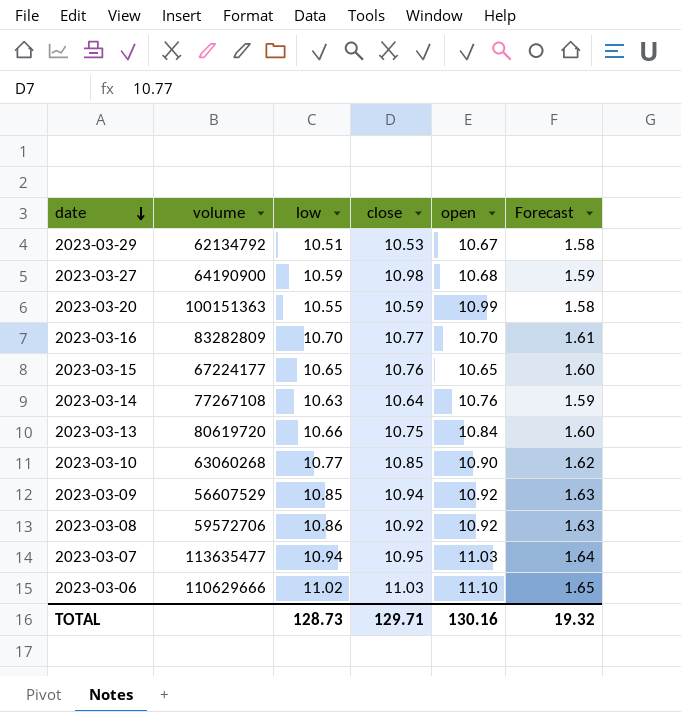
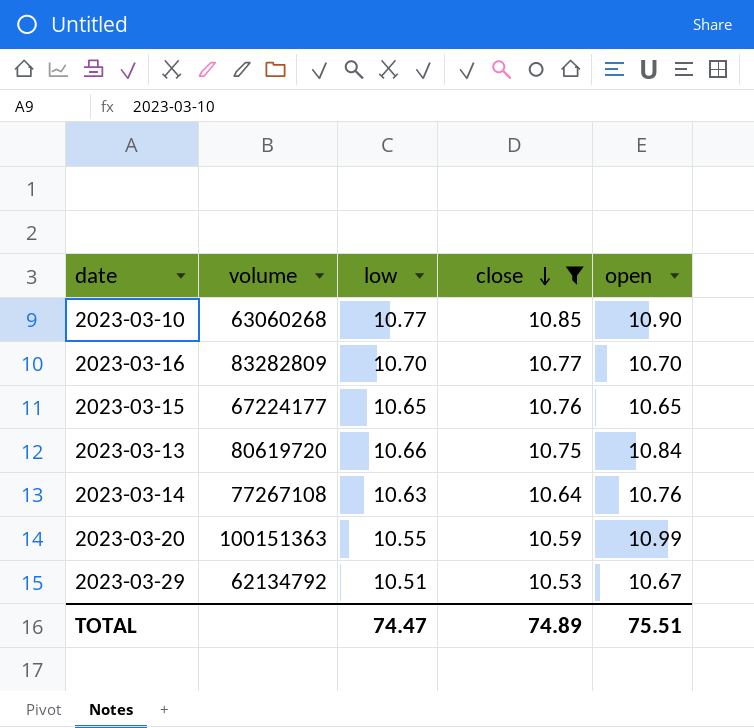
filter: none -> close <= 10.85
row order: date descending -> close descending
column Forecast | formula: [low] * 0.15 -> none
TOTAL | low: 128.73 -> 74.47
TOTAL | close: 129.71 -> 74.89
TOTAL | open: 130.16 -> 75.51

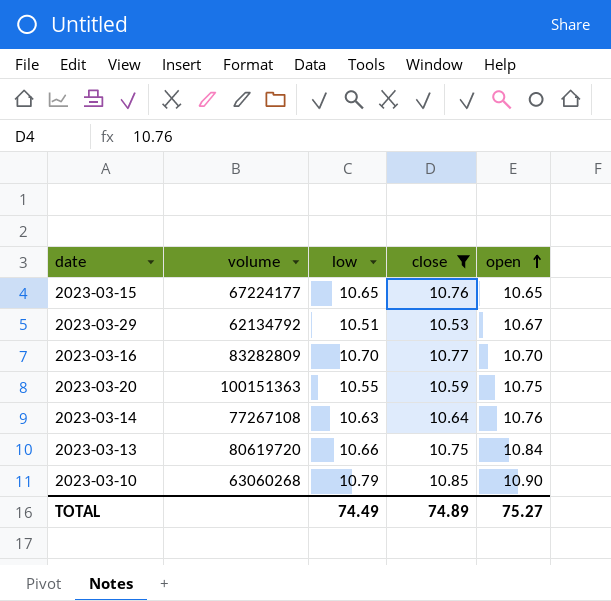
row order: close descending -> open ascending
2023-03-20 | open: 10.99 -> 10.75
2023-03-10 | low: 10.77 -> 10.79
TOTAL | low: 74.47 -> 74.49
TOTAL | open: 75.51 -> 75.27

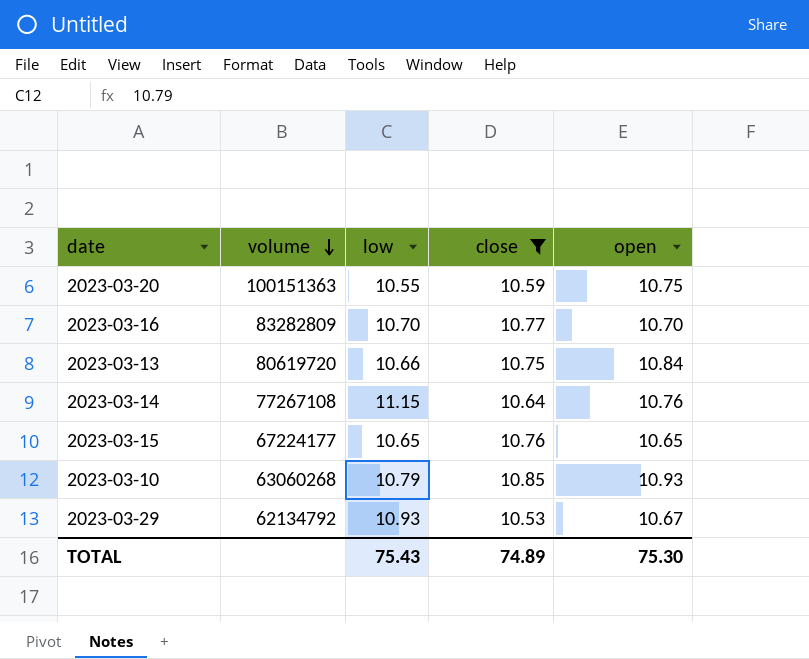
row order: open ascending -> volume descending
2023-03-14 | low: 10.63 -> 11.15
2023-03-10 | open: 10.90 -> 10.93
2023-03-29 | low: 10.51 -> 10.93
TOTAL | low: 74.49 -> 75.43
TOTAL | open: 75.27 -> 75.30

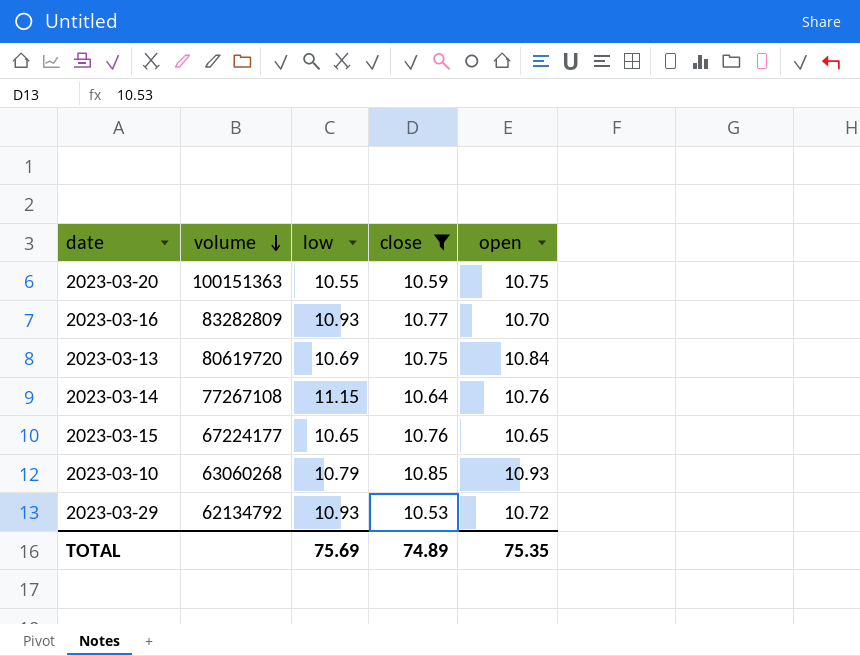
2023-03-16 | low: 10.70 -> 10.93
2023-03-13 | low: 10.66 -> 10.69
2023-03-29 | open: 10.67 -> 10.72
TOTAL | low: 75.43 -> 75.69
TOTAL | open: 75.30 -> 75.35

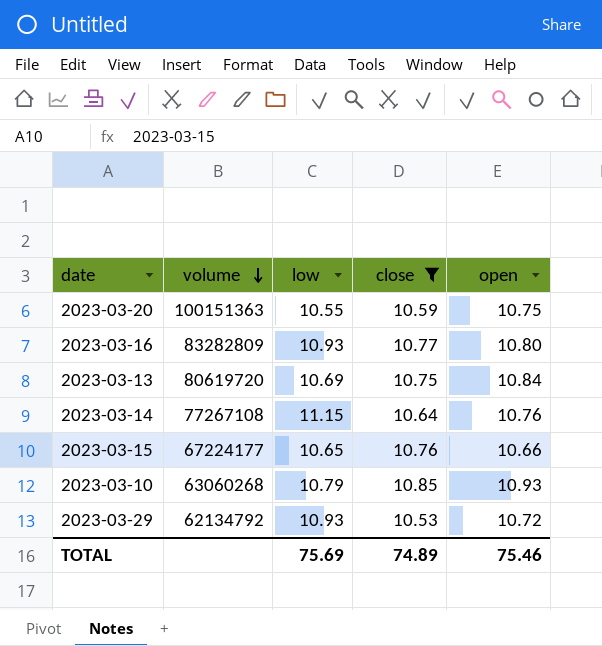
2023-03-16 | open: 10.70 -> 10.80
2023-03-15 | open: 10.65 -> 10.66
TOTAL | open: 75.35 -> 75.46

